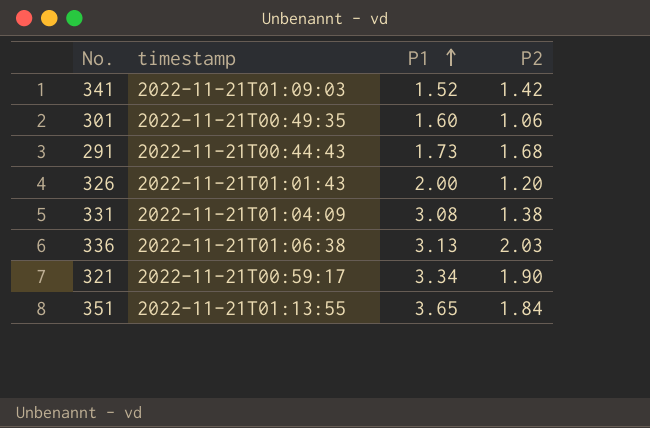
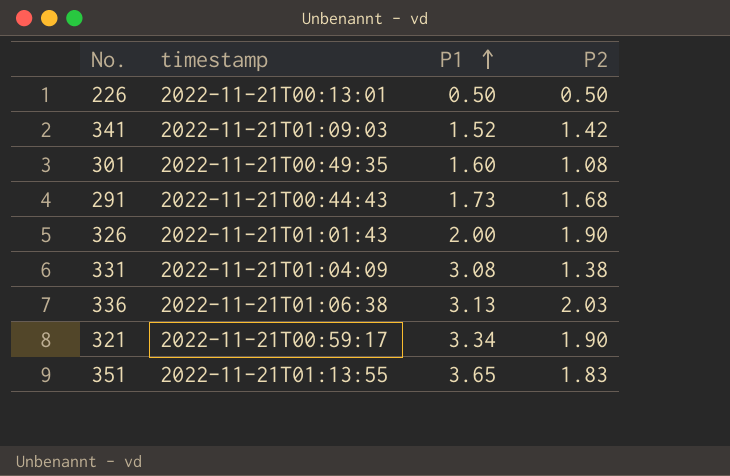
row 226: none -> 2022-11-21T00:13:01 | 0.50 | 0.50
301 | P2: 1.06 -> 1.08
326 | P2: 1.20 -> 1.90
351 | P2: 1.84 -> 1.83

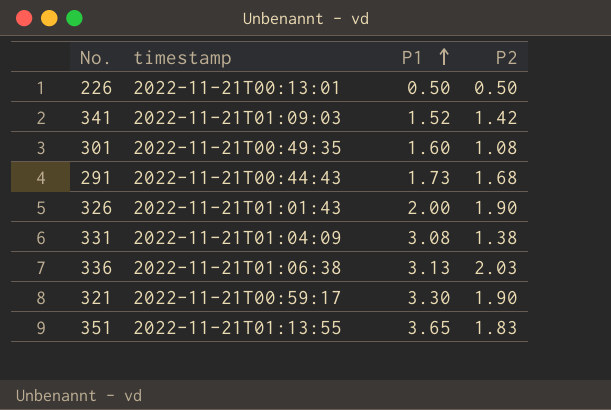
321 | P1: 3.34 -> 3.30

